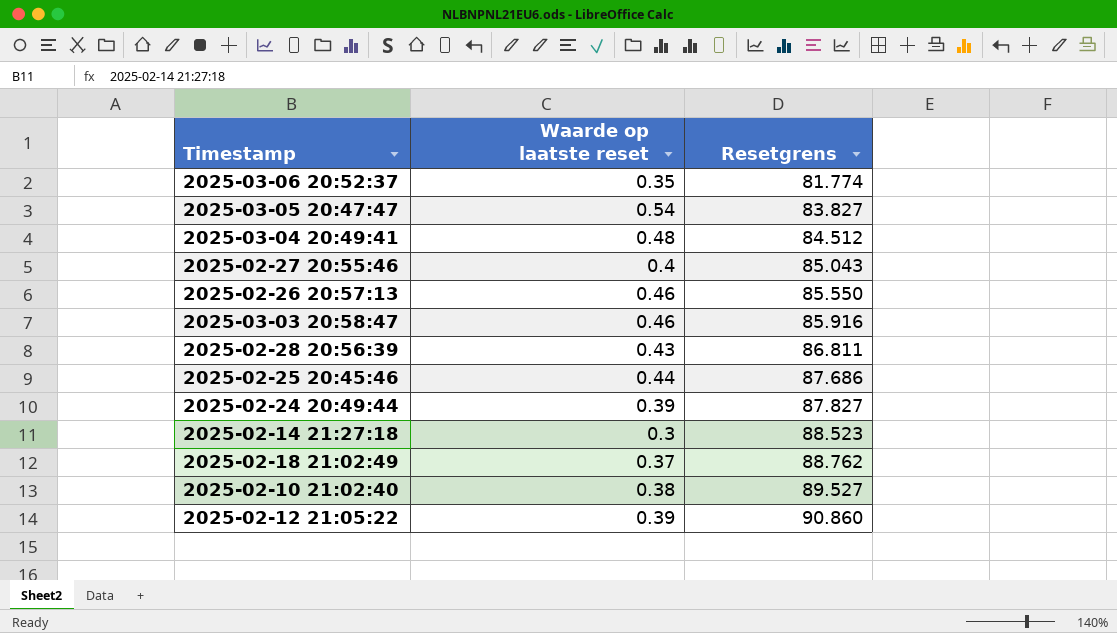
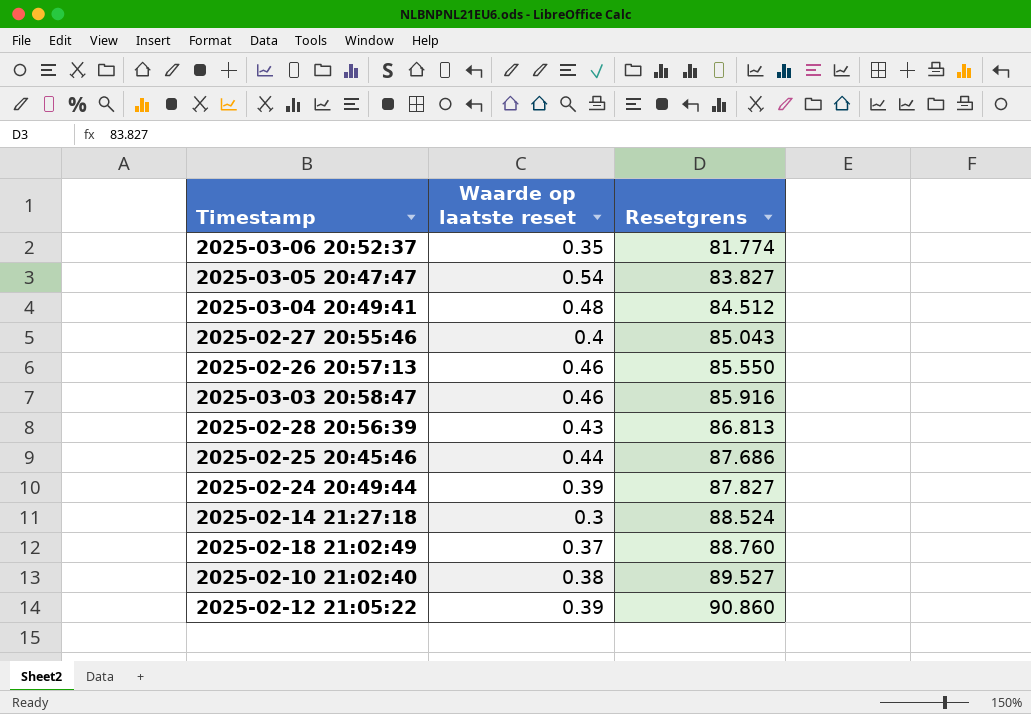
2025-02-28 20:56:39 | Resetgrens: 86.811 -> 86.813
2025-02-14 21:27:18 | Resetgrens: 88.523 -> 88.524
2025-02-18 21:02:49 | Resetgrens: 88.762 -> 88.760

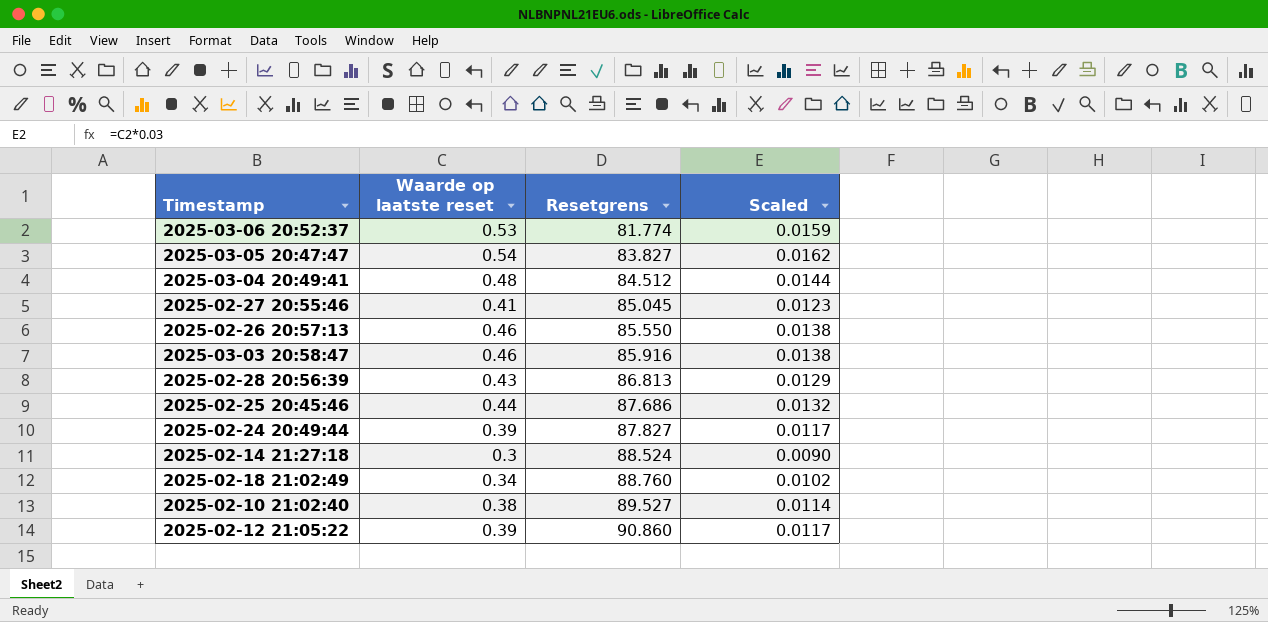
column Scaled | formula: none -> [Waarde op laatste reset] * 0.03
2025-03-06 20:52:37 | Waarde op laatste reset: 0.35 -> 0.53
2025-02-27 20:55:46 | Waarde op laatste reset: 0.4 -> 0.41
2025-02-27 20:55:46 | Resetgrens: 85.043 -> 85.045
2025-02-18 21:02:49 | Waarde op laatste reset: 0.37 -> 0.34

